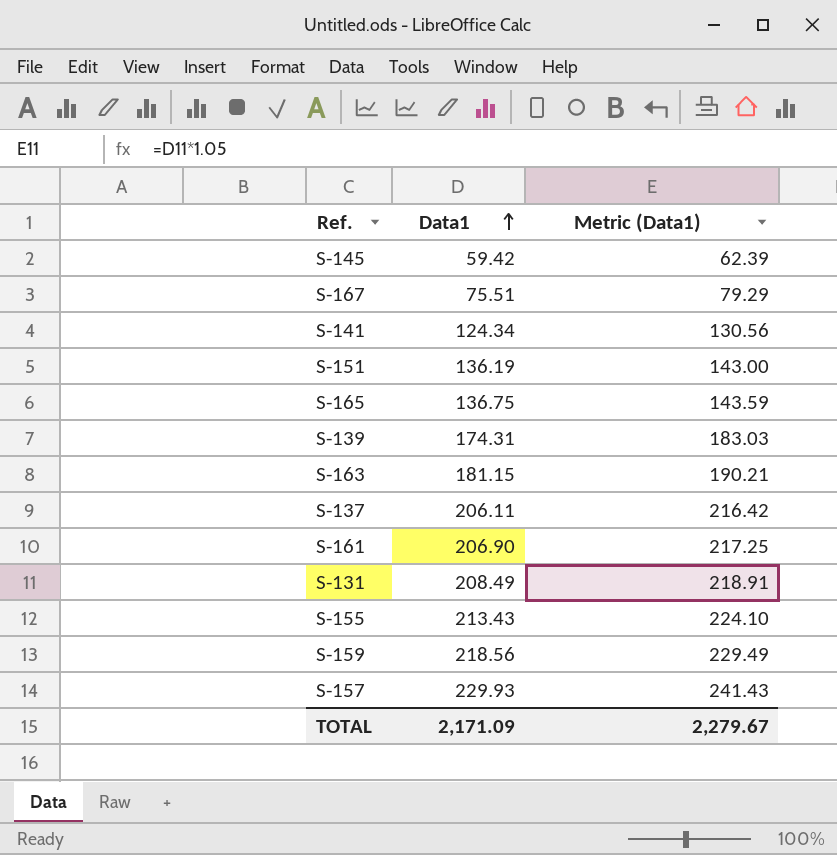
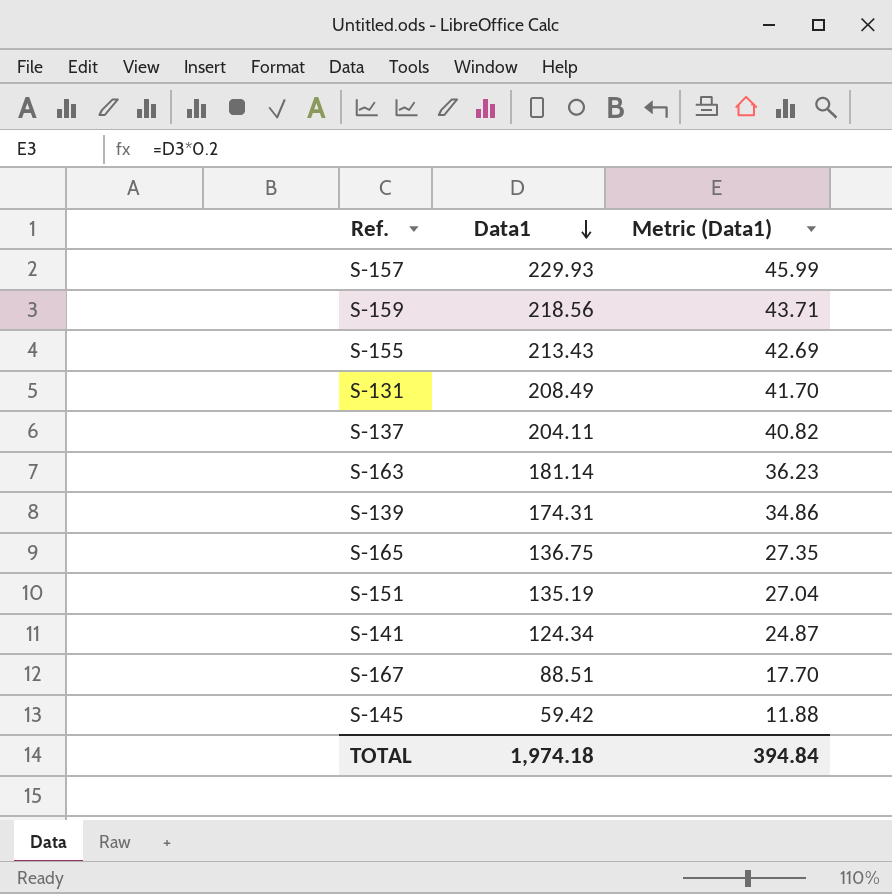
row order: Data1 ascending -> Data1 descending
column Metric (Data1) | formula: [Data1] * 1.05 -> [Data1] * 0.2
row S-161: 206.90 | 217.25 -> none
S-137 | Data1: 206.11 -> 204.11
S-163 | Data1: 181.15 -> 181.14
S-151 | Data1: 136.19 -> 135.19
S-167 | Data1: 75.51 -> 88.51
TOTAL | Data1: 2,171.09 -> 1,974.18
TOTAL | Metric (Data1): 2,279.67 -> 394.84

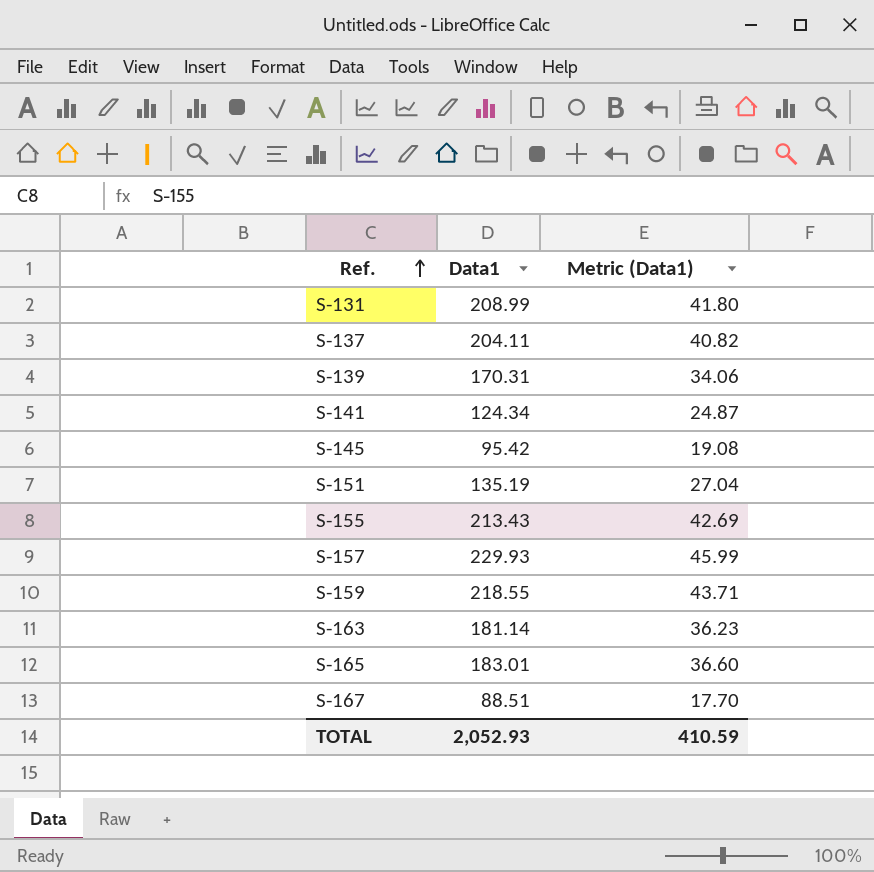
row order: Data1 descending -> Ref. ascending
S-131 | Data1: 208.49 -> 208.99
S-131 | Metric (Data1): 41.70 -> 41.80
S-139 | Data1: 174.31 -> 170.31
S-139 | Metric (Data1): 34.86 -> 34.06
S-145 | Data1: 59.42 -> 95.42
S-145 | Metric (Data1): 11.88 -> 19.08
S-159 | Data1: 218.56 -> 218.55
S-165 | Data1: 136.75 -> 183.01
S-165 | Metric (Data1): 27.35 -> 36.60
TOTAL | Data1: 1,974.18 -> 2,052.93
TOTAL | Metric (Data1): 394.84 -> 410.59

